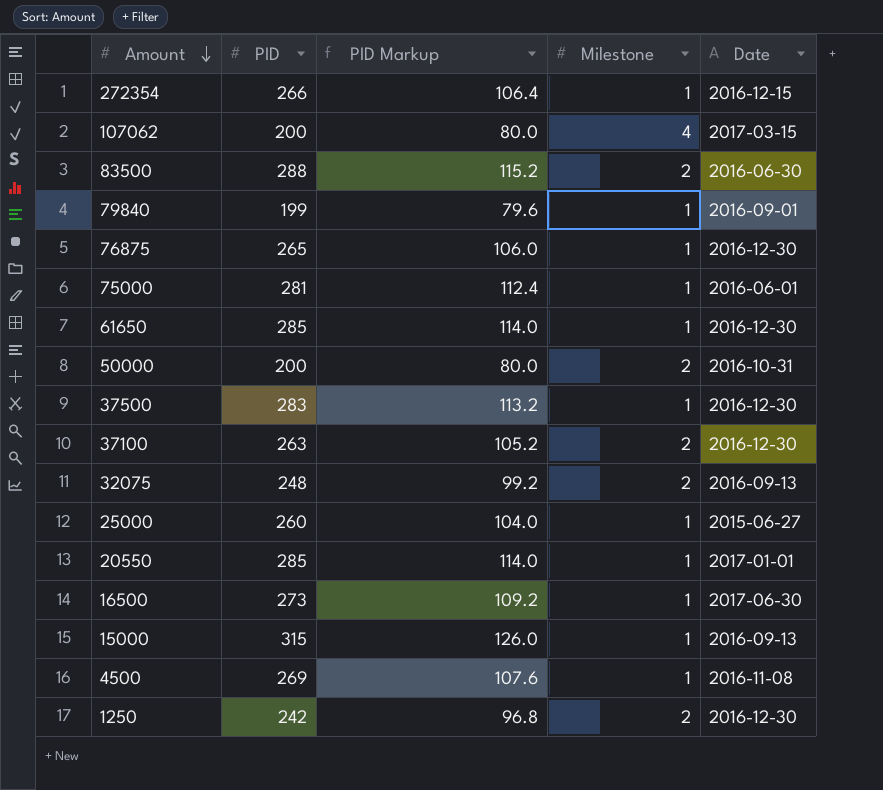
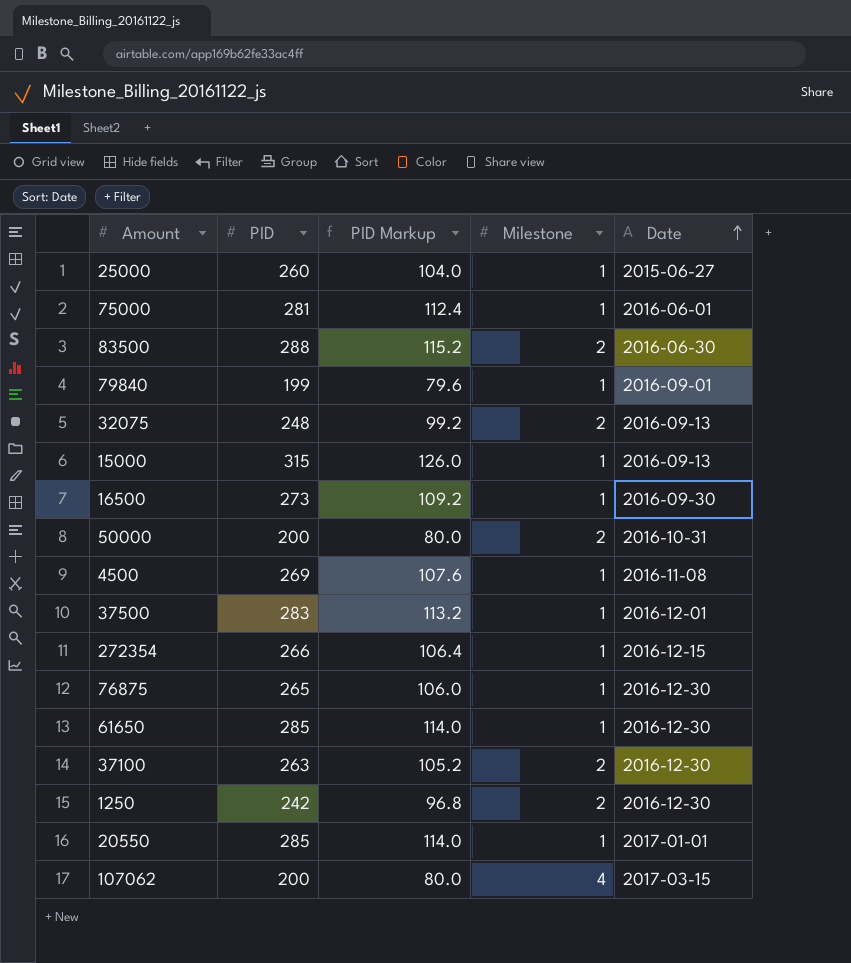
row order: Amount descending -> Date ascending
16500 | Date: 2017-06-30 -> 2016-09-30
37500 | Date: 2016-12-30 -> 2016-12-01

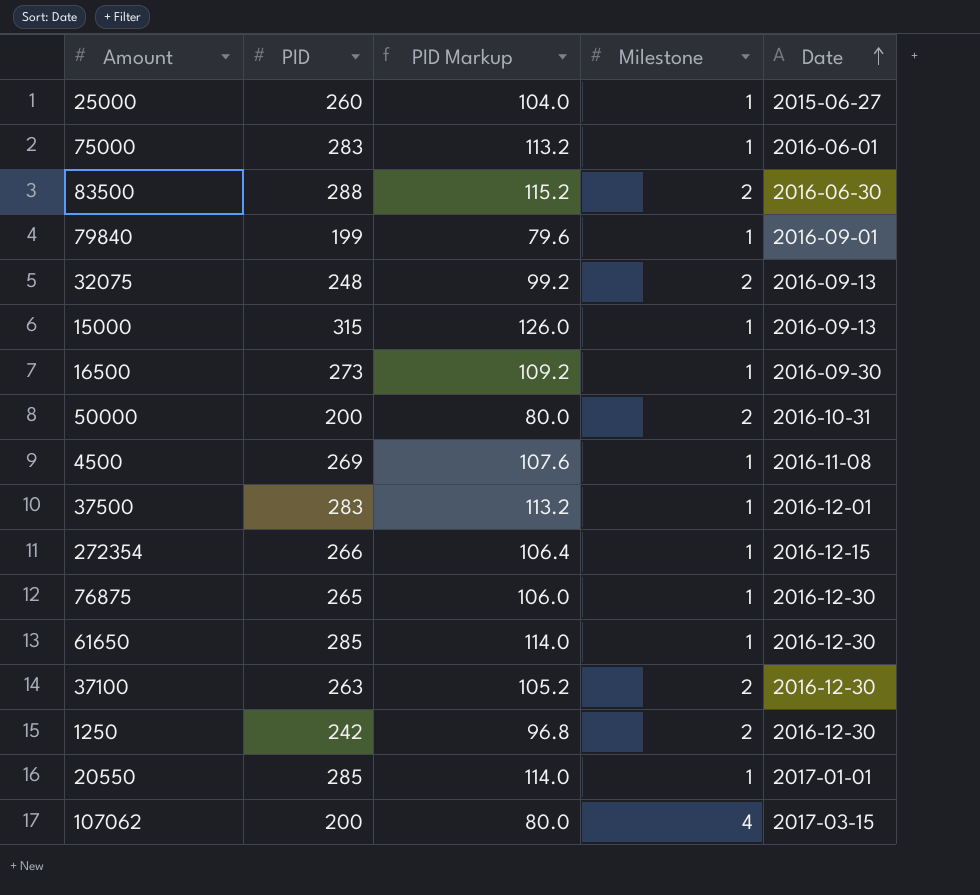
75000 | PID: 281 -> 283
75000 | PID Markup: 112.4 -> 113.2

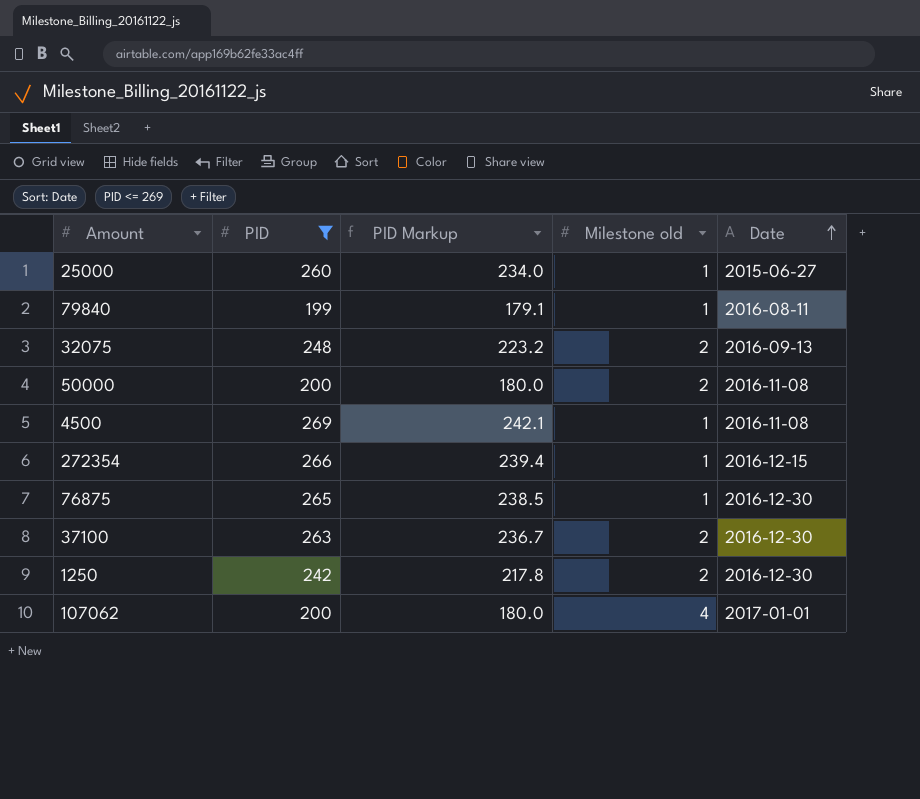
filter: none -> PID <= 269
column PID Markup | formula: [PID] * 0.4 -> [PID] * 0.9
column name: Milestone -> Milestone old
79840 | Date: 2016-09-01 -> 2016-08-11
50000 | Date: 2016-10-31 -> 2016-11-08
107062 | Date: 2017-03-15 -> 2017-01-01

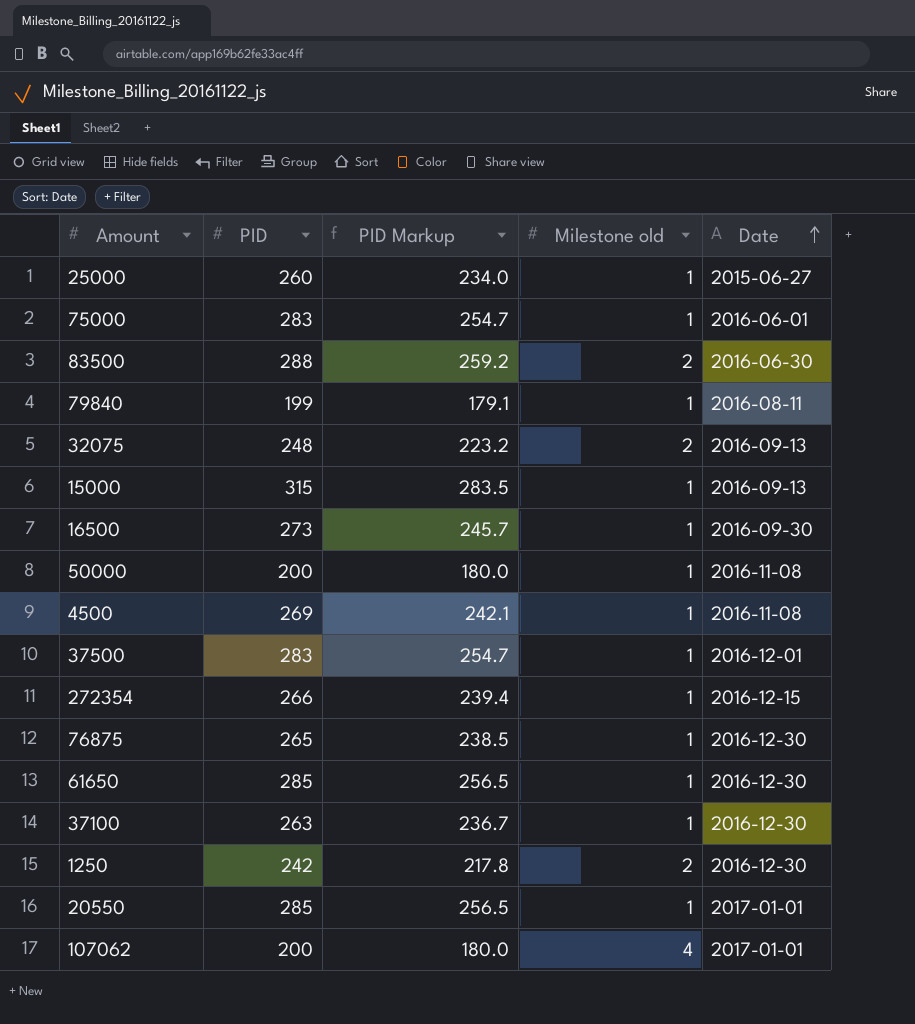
filter: PID <= 269 -> none
50000 | Milestone old: 2 -> 1
37100 | Milestone old: 2 -> 1

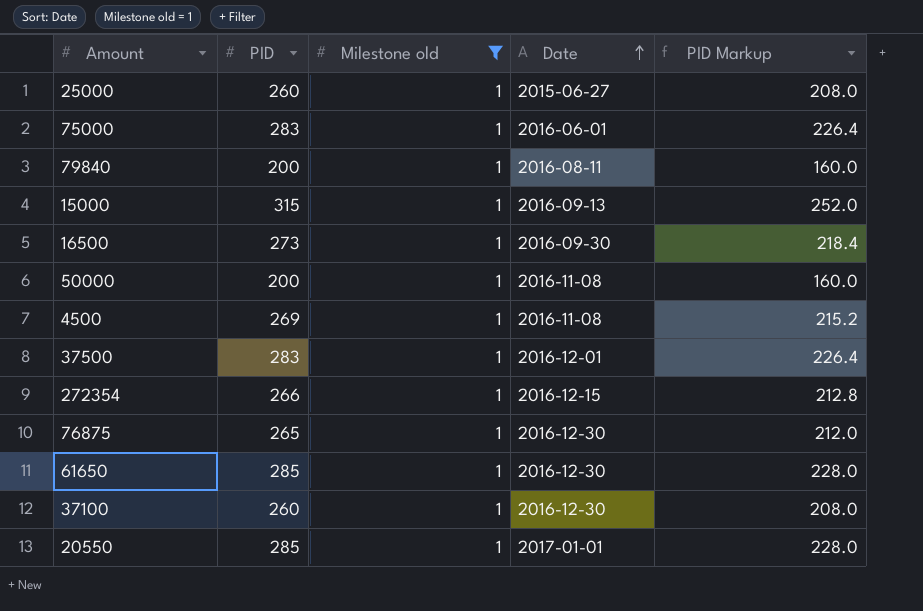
filter: none -> Milestone old = 1
column PID Markup | formula: [PID] * 0.9 -> [PID] * 0.8
column PID Markup | position: 3 -> 5
79840 | PID: 199 -> 200
37100 | PID: 263 -> 260

